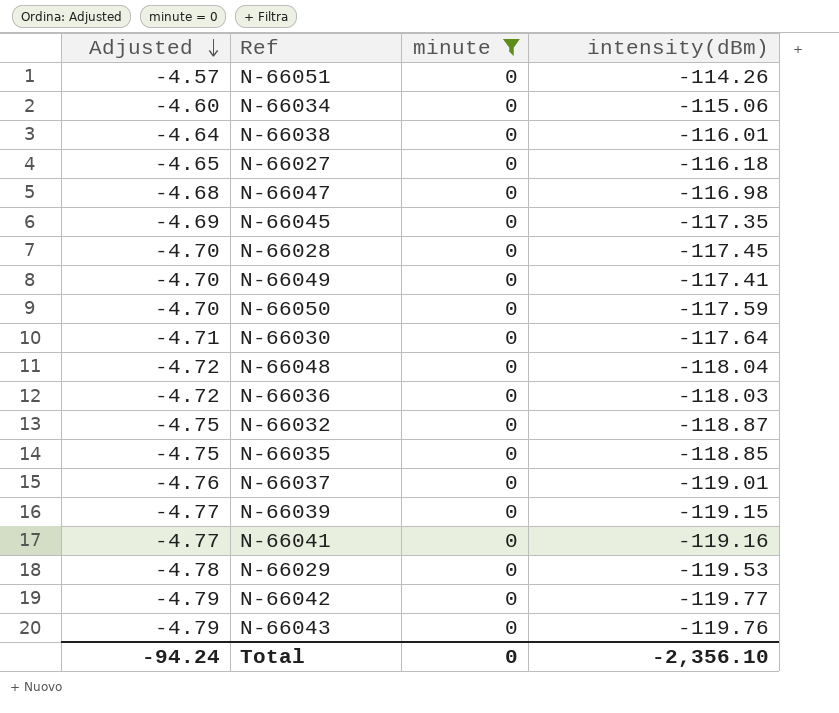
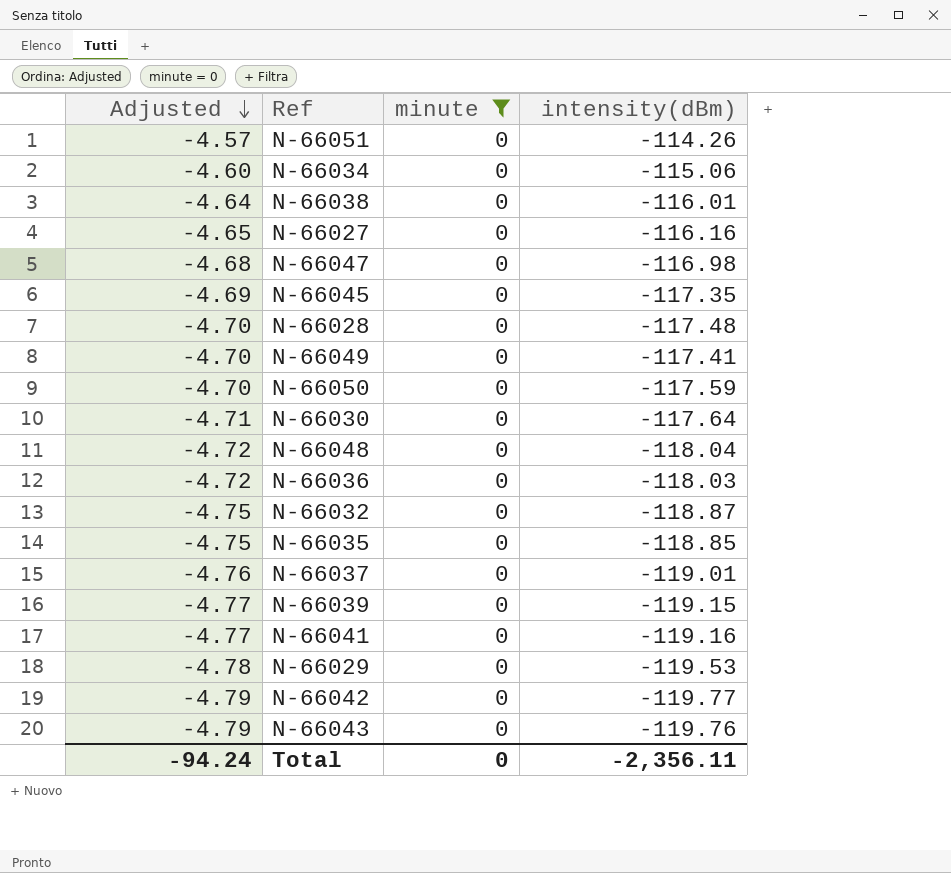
N-66027 | intensity(dBm): -116.18 -> -116.16
N-66028 | intensity(dBm): -117.45 -> -117.48
Total | intensity(dBm): -2,356.10 -> -2,356.11

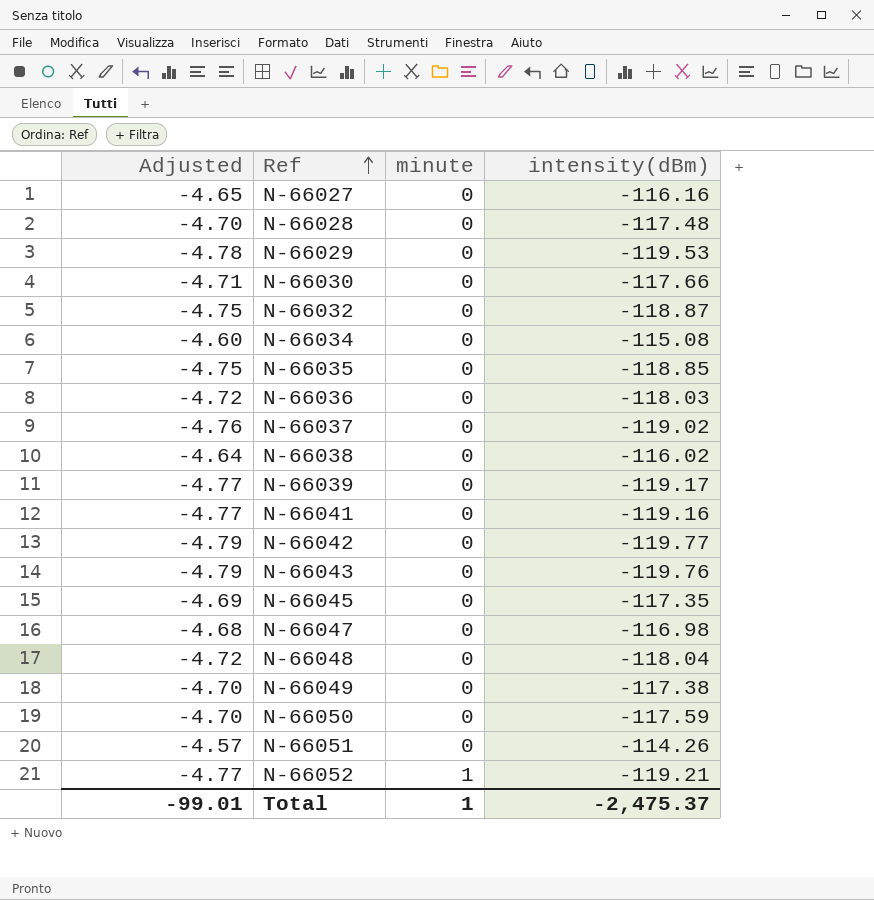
filter: minute = 0 -> none
row order: Adjusted descending -> Ref ascending
N-66030 | intensity(dBm): -117.64 -> -117.66
N-66034 | intensity(dBm): -115.06 -> -115.08
N-66037 | intensity(dBm): -119.01 -> -119.02
N-66038 | intensity(dBm): -116.01 -> -116.02
N-66039 | intensity(dBm): -119.15 -> -119.17
N-66049 | intensity(dBm): -117.41 -> -117.38
Total | Adjusted: -94.24 -> -99.01
Total | minute: 0 -> 1
Total | intensity(dBm): -2,356.11 -> -2,475.37

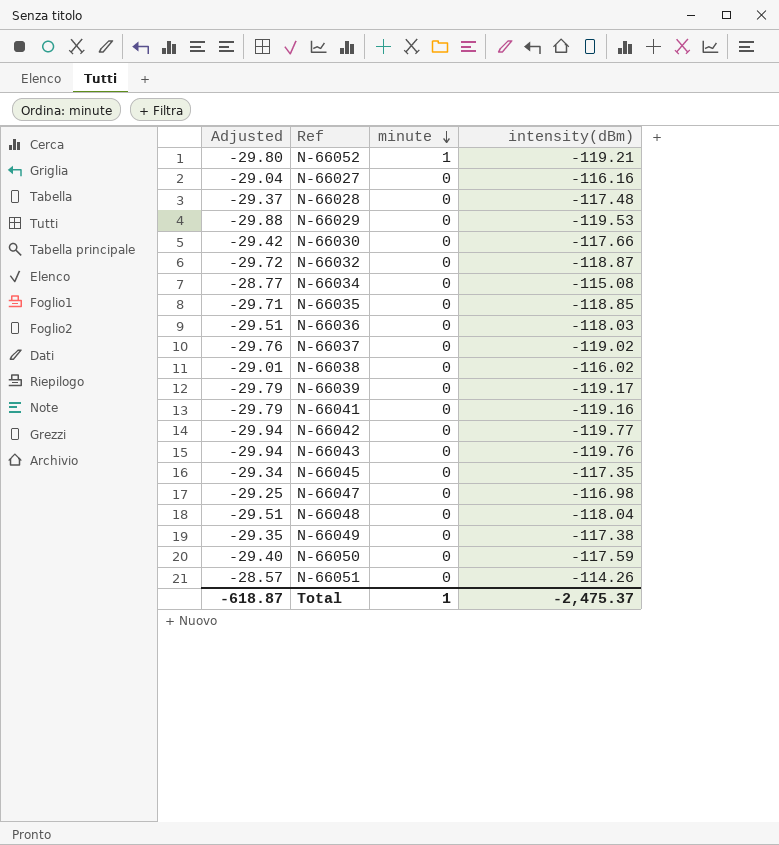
row order: Ref ascending -> minute descending
column Adjusted | formula: [intensity(dBm)] * 0.04 -> [intensity(dBm)] * 0.25
Total | Adjusted: -99.01 -> -618.87

